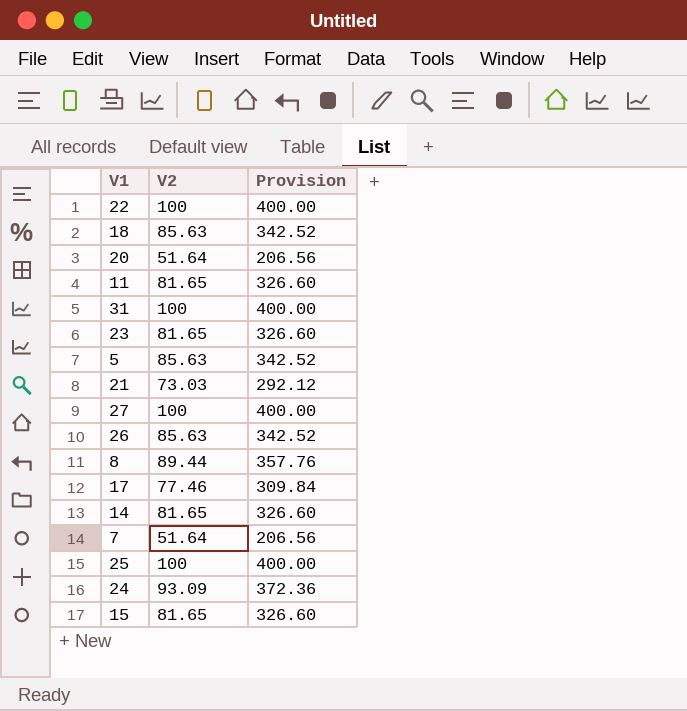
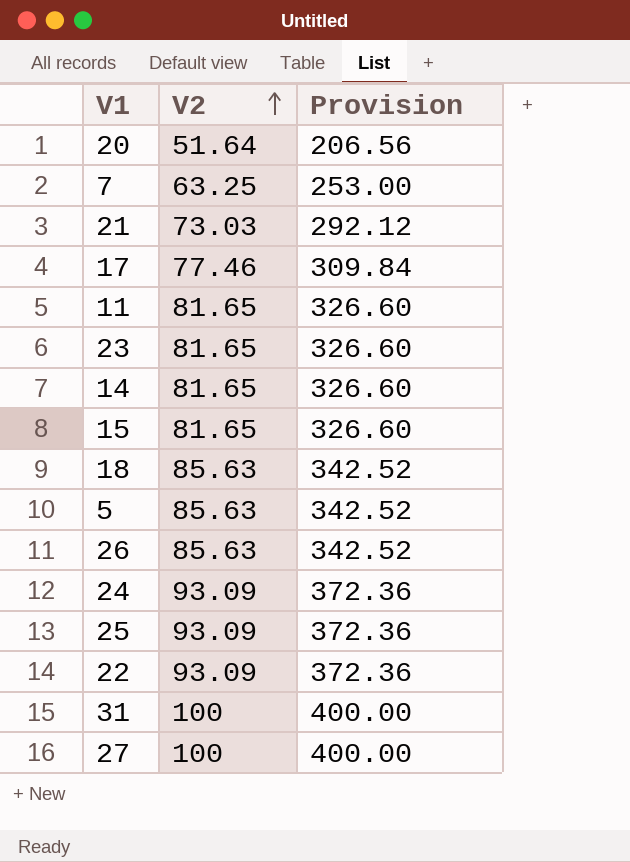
row order: none -> V2 ascending
row 8: 89.44 | 357.76 -> none
7 | V2: 51.64 -> 63.25
7 | Provision: 206.56 -> 253.00
25 | V2: 100 -> 93.09
25 | Provision: 400.00 -> 372.36
22 | V2: 100 -> 93.09
22 | Provision: 400.00 -> 372.36

